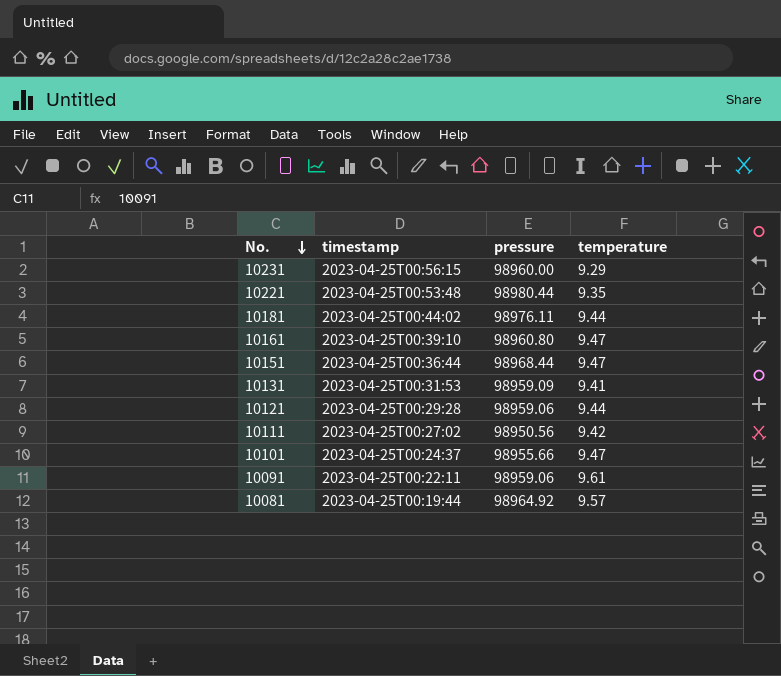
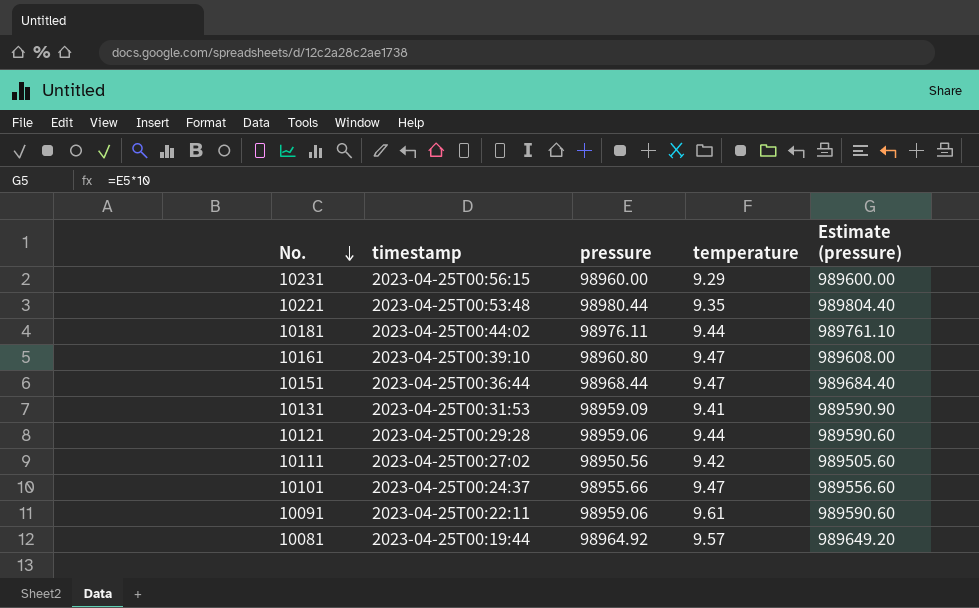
column Estimate (pressure) | formula: none -> [pressure] * 10

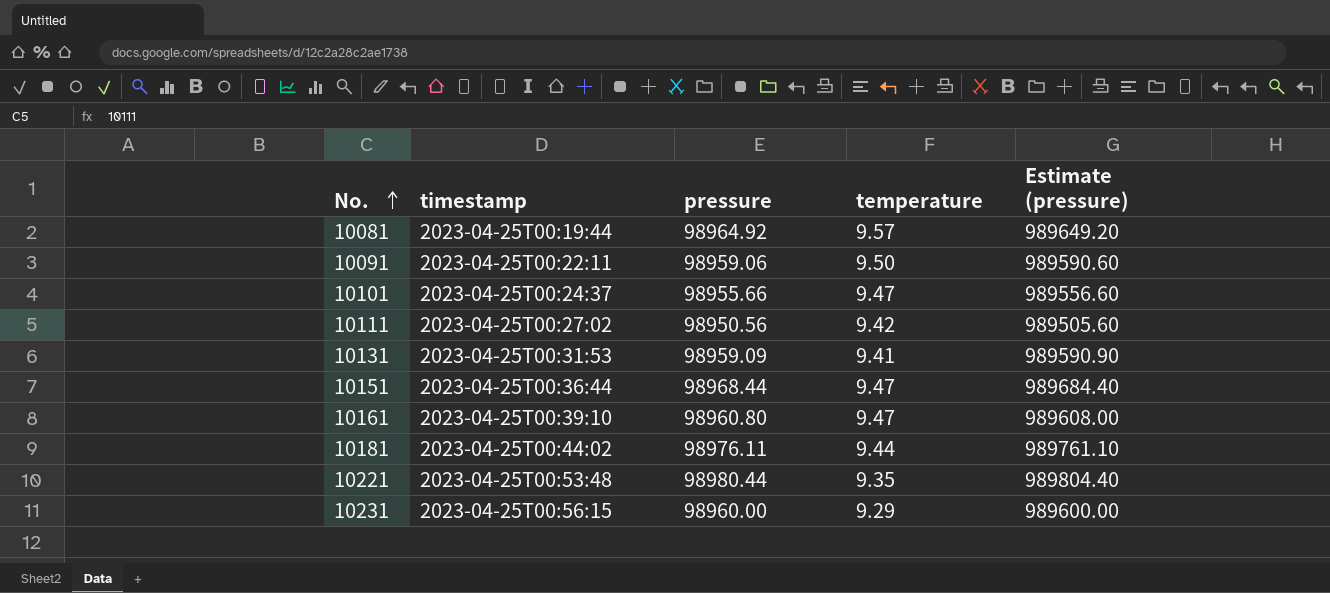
row order: No. descending -> No. ascending
row 10121: 2023-04-25T00:29:28 | 98959.06 | 9.44 | 989590.60 -> none
10091 | temperature: 9.61 -> 9.50

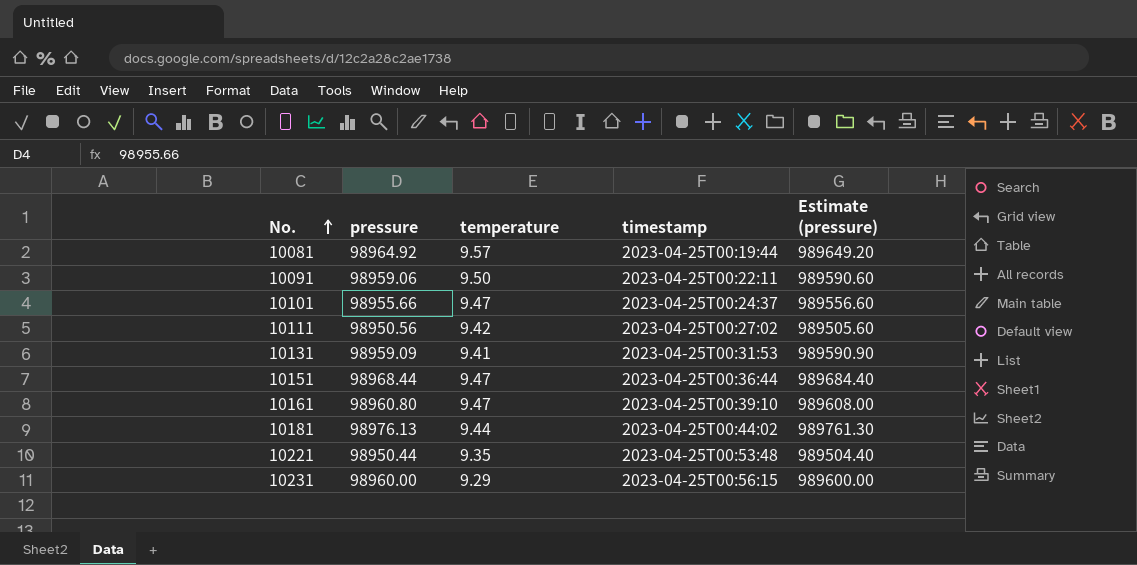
column timestamp | position: 2 -> 4
10181 | pressure: 98976.11 -> 98976.13
10181 | Estimate (pressure): 989761.10 -> 989761.30
10221 | pressure: 98980.44 -> 98950.44
10221 | Estimate (pressure): 989804.40 -> 989504.40

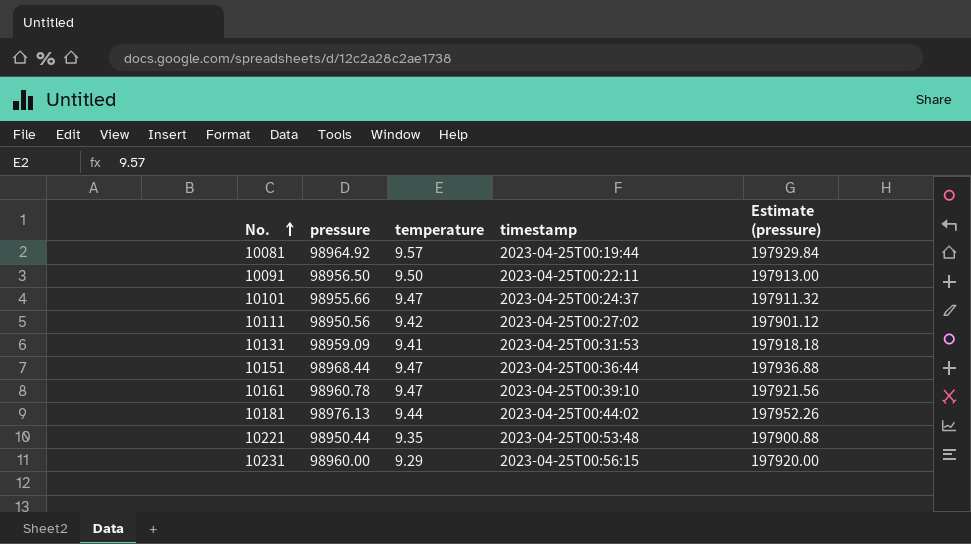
column Estimate (pressure) | formula: [pressure] * 10 -> [pressure] * 2
10091 | pressure: 98959.06 -> 98956.50
10161 | pressure: 98960.80 -> 98960.78

